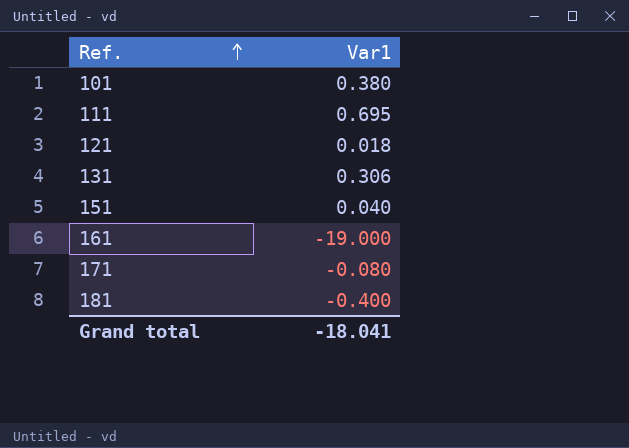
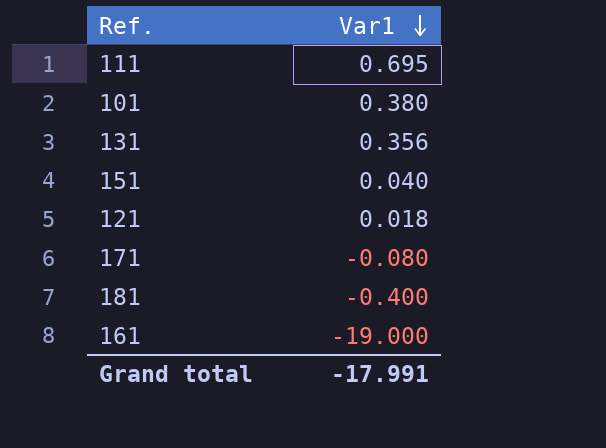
row order: Ref. ascending -> Var1 descending
131 | Var1: 0.306 -> 0.356
Grand total | Var1: -18.041 -> -17.991

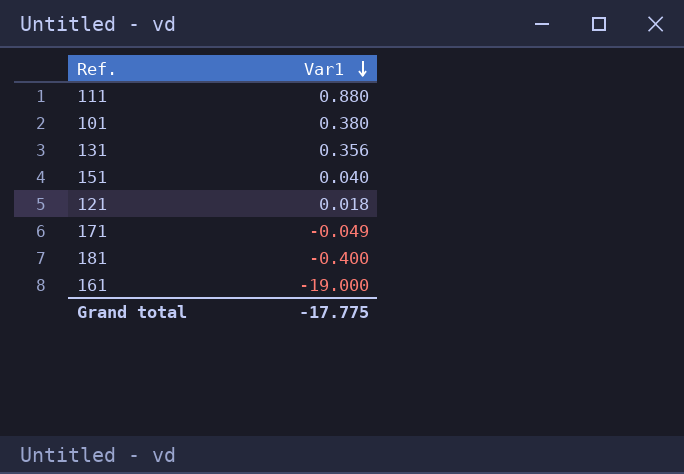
111 | Var1: 0.695 -> 0.880
171 | Var1: -0.080 -> -0.049
Grand total | Var1: -17.991 -> -17.775

